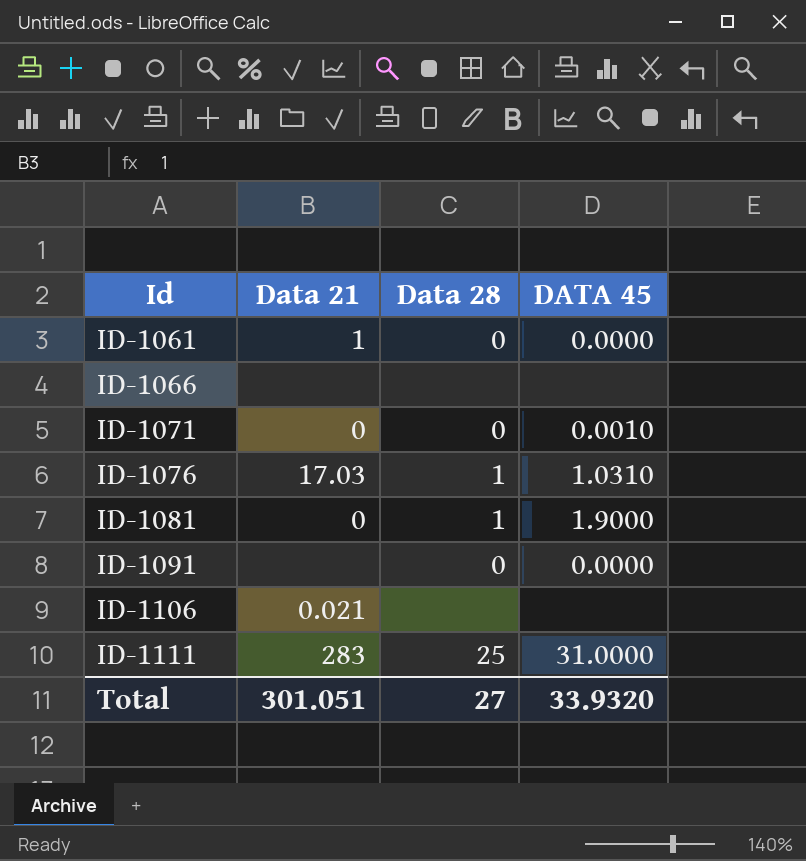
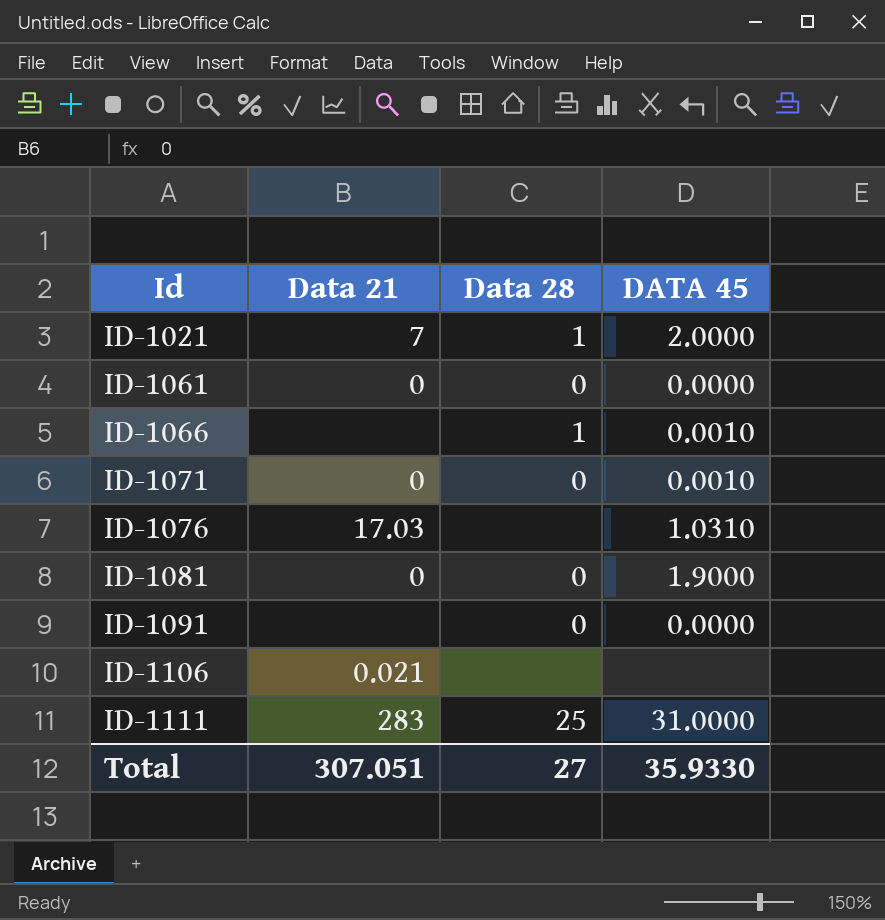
row ID-1021: none -> 7 | 1 | 2.0000
ID-1061 | Data 21: 1 -> 0
ID-1066 | Data 28: none -> 1
ID-1066 | DATA 45: none -> 0.0010
ID-1076 | Data 28: 1 -> none
ID-1081 | Data 28: 1 -> 0
Total | Data 21: 301.051 -> 307.051
Total | DATA 45: 33.9320 -> 35.9330

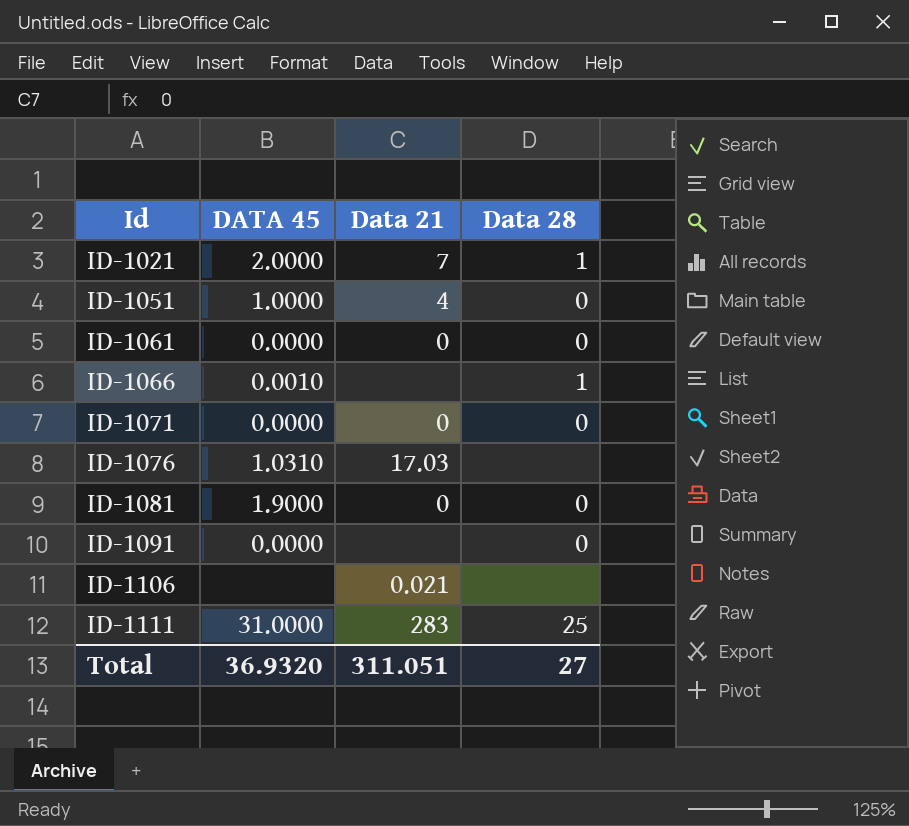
column DATA 45 | position: 4 -> 2
row ID-1051: none -> 1.0000 | 4 | 0
ID-1071 | DATA 45: 0.0010 -> 0.0000
Total | DATA 45: 35.9330 -> 36.9320
Total | Data 21: 307.051 -> 311.051

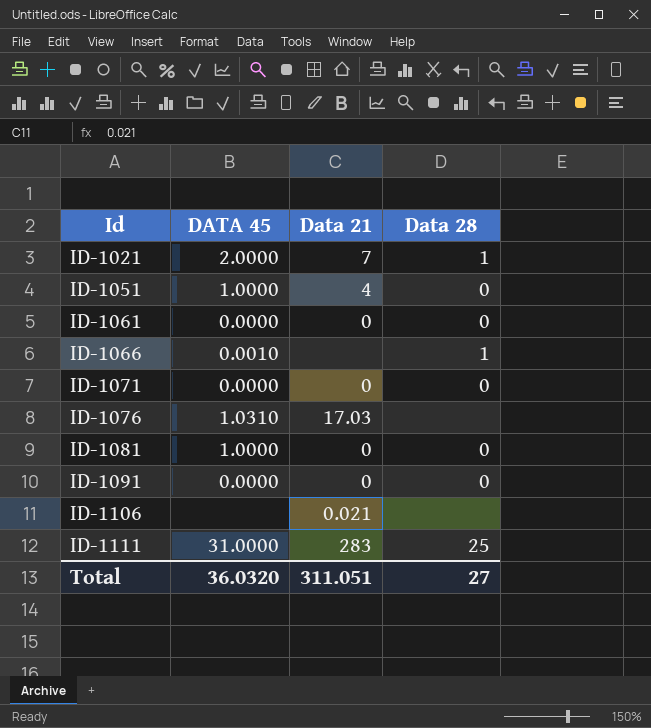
ID-1081 | DATA 45: 1.9000 -> 1.0000
ID-1091 | Data 21: none -> 0
Total | DATA 45: 36.9320 -> 36.0320

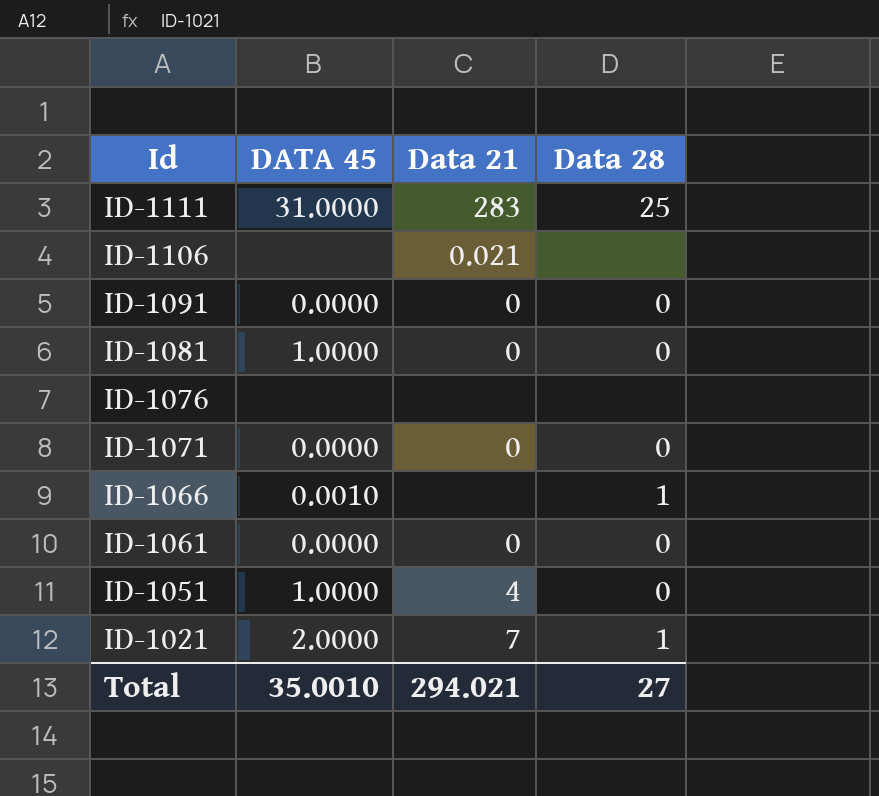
row order: Id ascending -> Id descending
ID-1076 | DATA 45: 1.0310 -> none
ID-1076 | Data 21: 17.03 -> none
Total | DATA 45: 36.0320 -> 35.0010
Total | Data 21: 311.051 -> 294.021

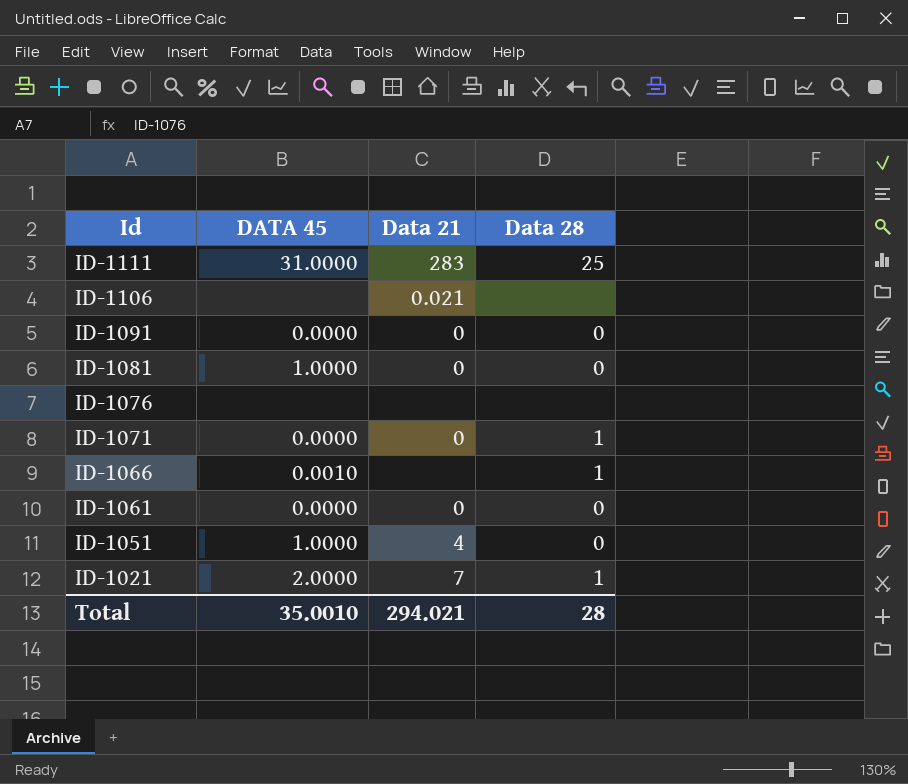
ID-1071 | Data 28: 0 -> 1
Total | Data 28: 27 -> 28

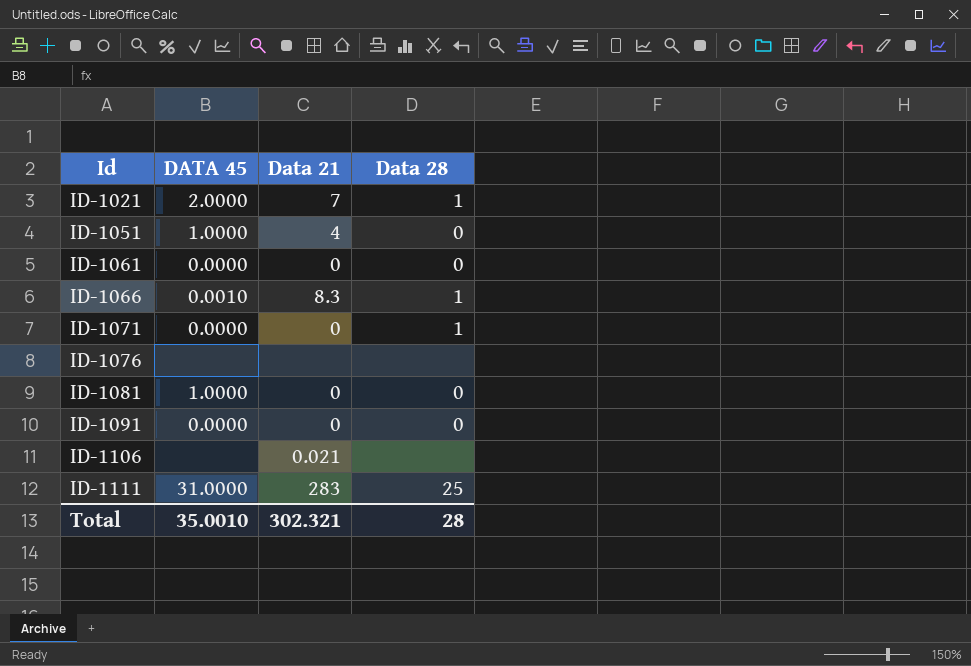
row order: Id descending -> Id ascending
ID-1066 | Data 21: none -> 8.3
Total | Data 21: 294.021 -> 302.321

